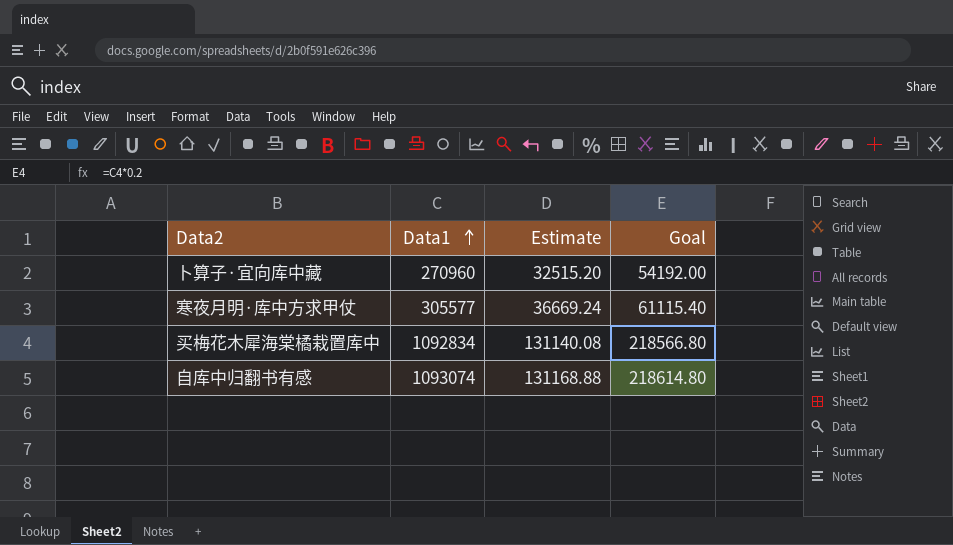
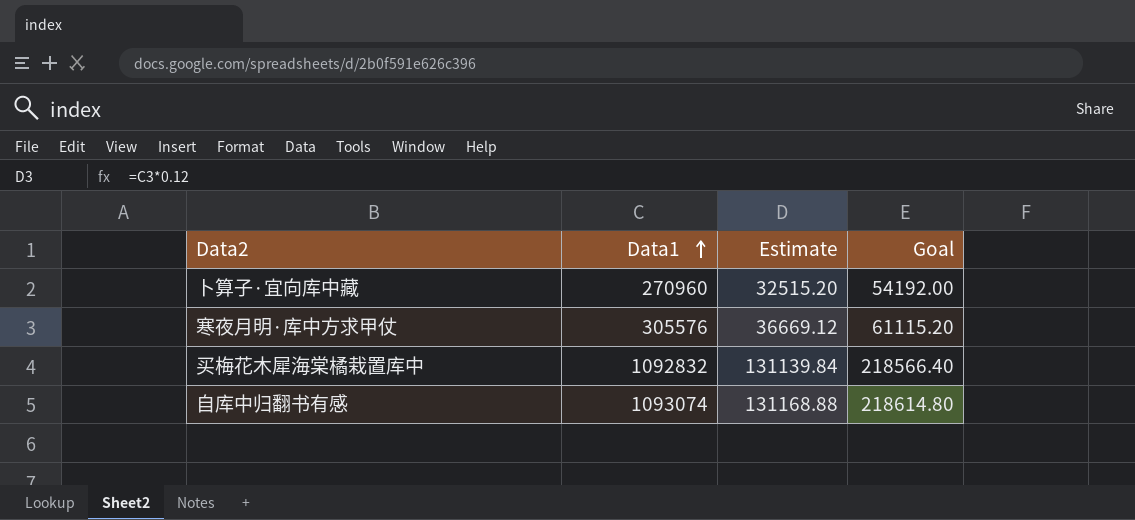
寒夜月明·库中方求甲仗 | Data1: 305577 -> 305576
寒夜月明·库中方求甲仗 | Estimate: 36669.24 -> 36669.12
寒夜月明·库中方求甲仗 | Goal: 61115.40 -> 61115.20
买梅花木犀海棠橘栽置库中 | Data1: 1092834 -> 1092832
买梅花木犀海棠橘栽置库中 | Estimate: 131140.08 -> 131139.84
买梅花木犀海棠橘栽置库中 | Goal: 218566.80 -> 218566.40

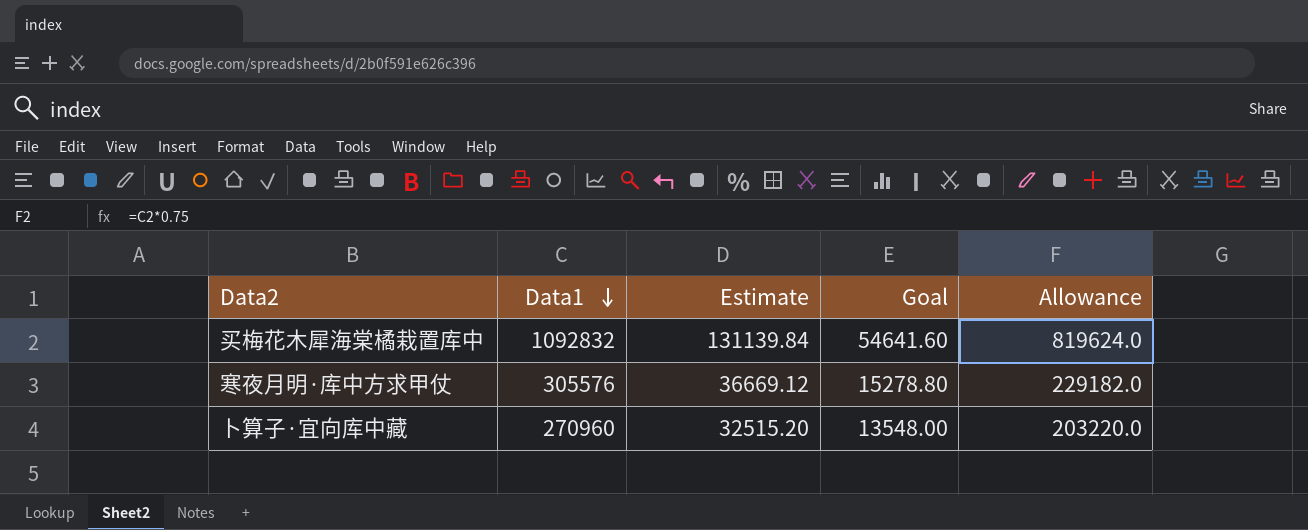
row order: Data1 ascending -> Data1 descending
column Goal | formula: [Data1] * 0.2 -> [Data1] * 0.05
column Allowance | formula: none -> [Data1] * 0.75
row 自库中归翻书有感: 1093074 | 131168.88 | 218614.80 -> none

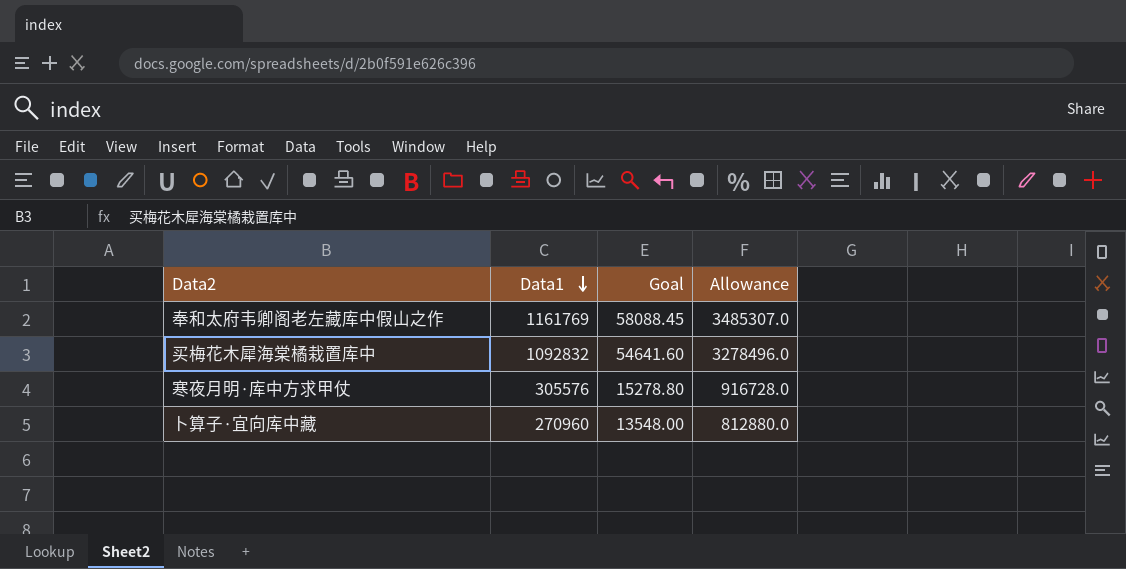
column Estimate | formula: [Data1] * 0.12 -> none
column Allowance | formula: [Data1] * 0.75 -> [Data1] * 3
row 奉和太府韦卿阁老左藏库中假山之作: none -> 1161769 | 58088.45 | 3485307.0

